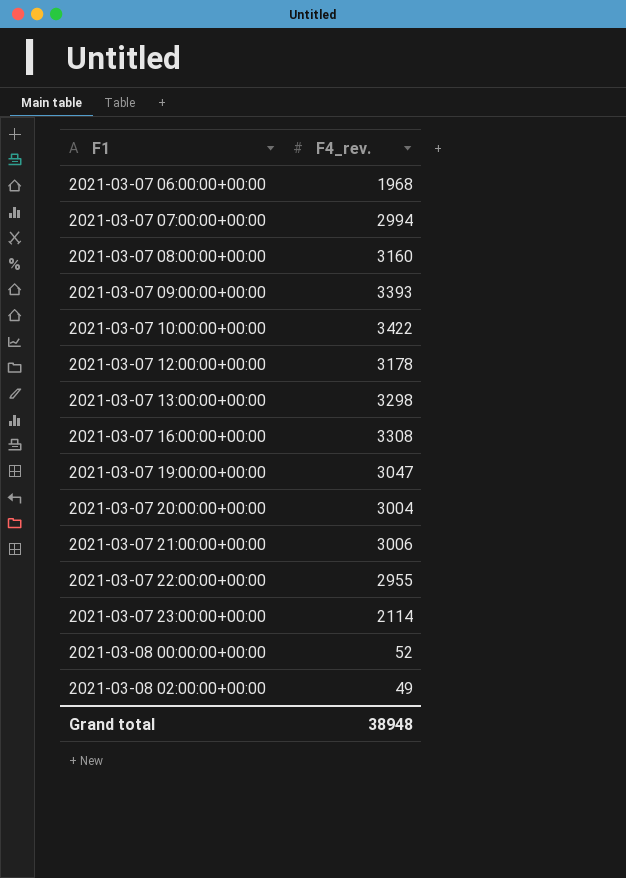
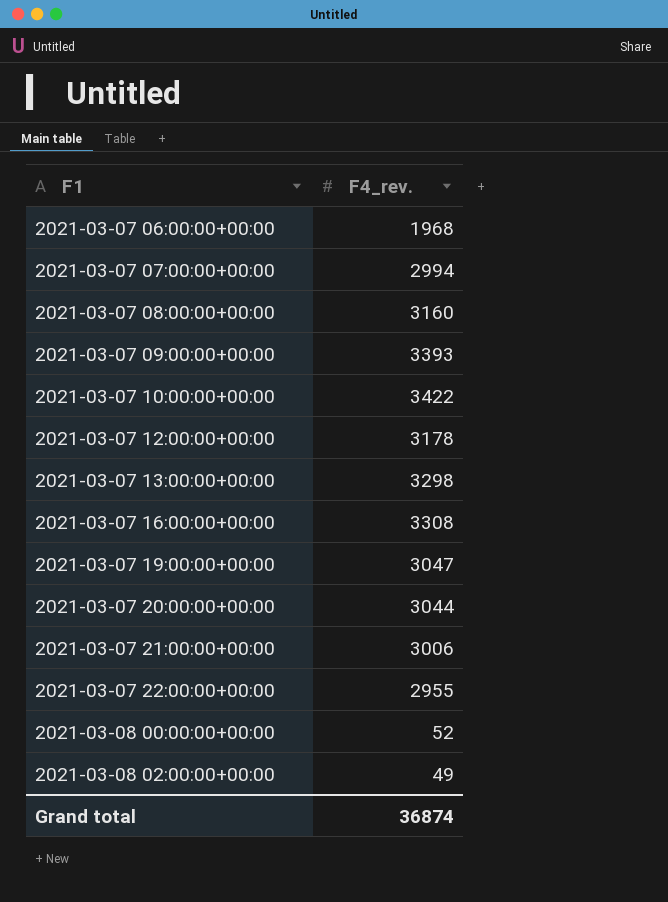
row 2021-03-07 23:00:00+00:00: 2114 -> none
2021-03-07 20:00:00+00:00 | F4_rev.: 3004 -> 3044
Grand total | F4_rev.: 38948 -> 36874

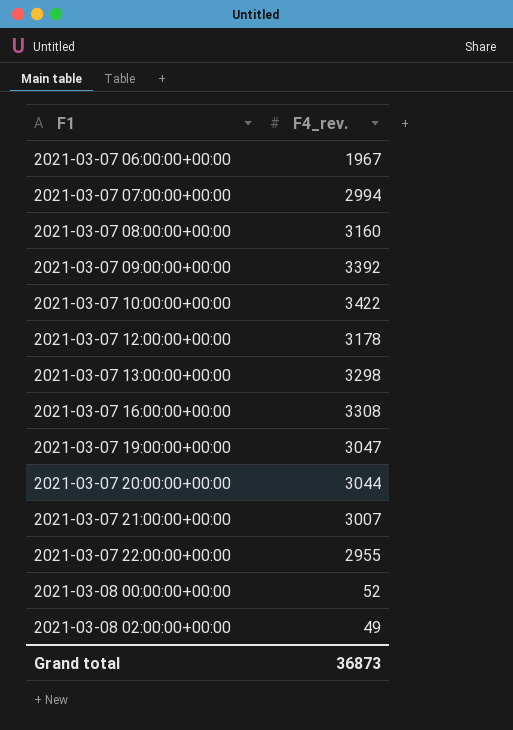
2021-03-07 06:00:00+00:00 | F4_rev.: 1968 -> 1967
2021-03-07 09:00:00+00:00 | F4_rev.: 3393 -> 3392
2021-03-07 21:00:00+00:00 | F4_rev.: 3006 -> 3007
Grand total | F4_rev.: 36874 -> 36873

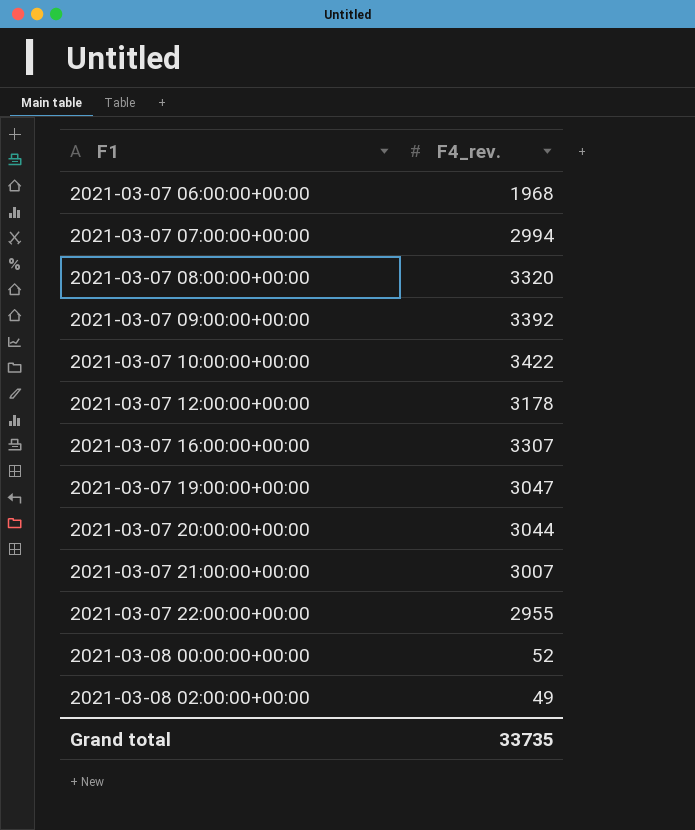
row 2021-03-07 13:00:00+00:00: 3298 -> none
2021-03-07 06:00:00+00:00 | F4_rev.: 1967 -> 1968
2021-03-07 08:00:00+00:00 | F4_rev.: 3160 -> 3320
2021-03-07 16:00:00+00:00 | F4_rev.: 3308 -> 3307
Grand total | F4_rev.: 36873 -> 33735

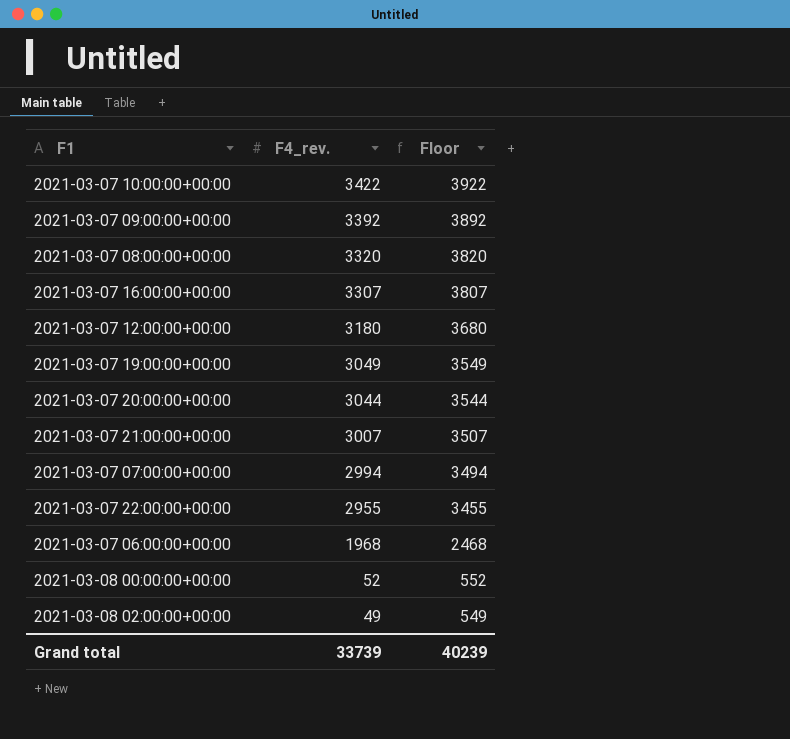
row order: F1 ascending -> F4_rev. descending
column Floor | formula: none -> [F4_rev.] + 500
2021-03-07 12:00:00+00:00 | F4_rev.: 3178 -> 3180
2021-03-07 19:00:00+00:00 | F4_rev.: 3047 -> 3049
Grand total | F4_rev.: 33735 -> 33739

